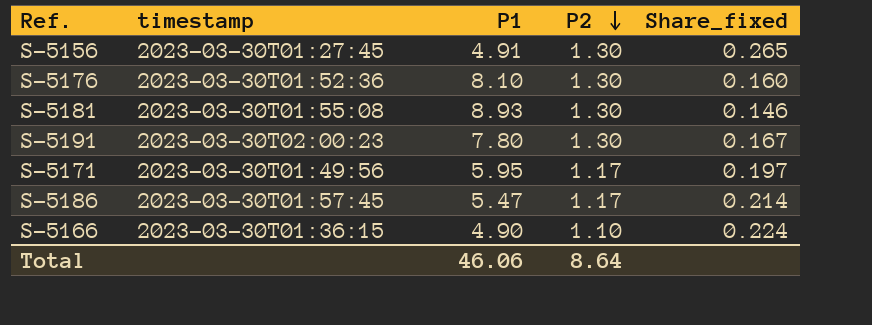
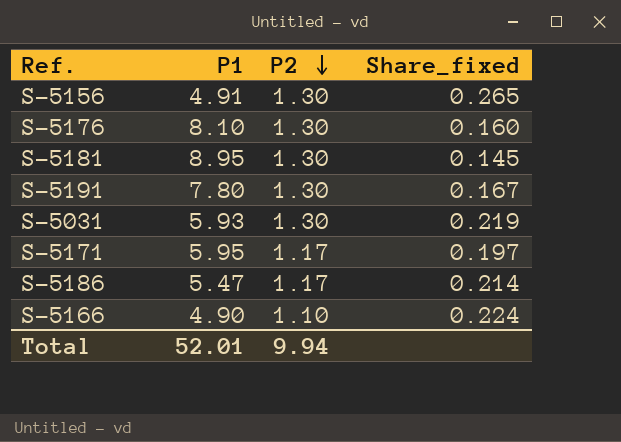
column timestamp | position: 2 -> none
S-5181 | P1: 8.93 -> 8.95
S-5181 | Share_fixed: 0.146 -> 0.145
row S-5031: none -> 5.93 | 1.30 | 0.219
Total | P1: 46.06 -> 52.01
Total | P2: 8.64 -> 9.94

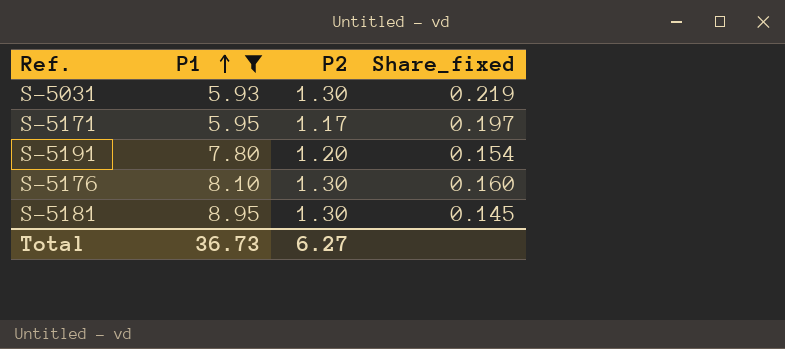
filter: none -> P1 >= 5.93
row order: P2 descending -> P1 ascending
S-5191 | P2: 1.30 -> 1.20
S-5191 | Share_fixed: 0.167 -> 0.154
Total | P1: 52.01 -> 36.73
Total | P2: 9.94 -> 6.27

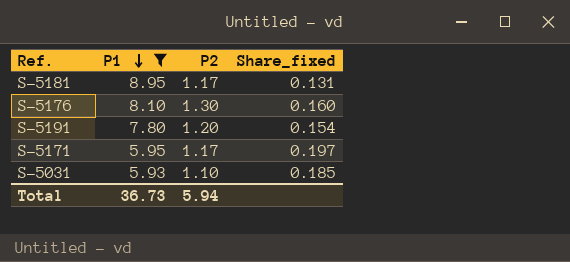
row order: P1 ascending -> P1 descending
S-5181 | P2: 1.30 -> 1.17
S-5181 | Share_fixed: 0.145 -> 0.131
S-5031 | P2: 1.30 -> 1.10
S-5031 | Share_fixed: 0.219 -> 0.185
Total | P2: 6.27 -> 5.94

